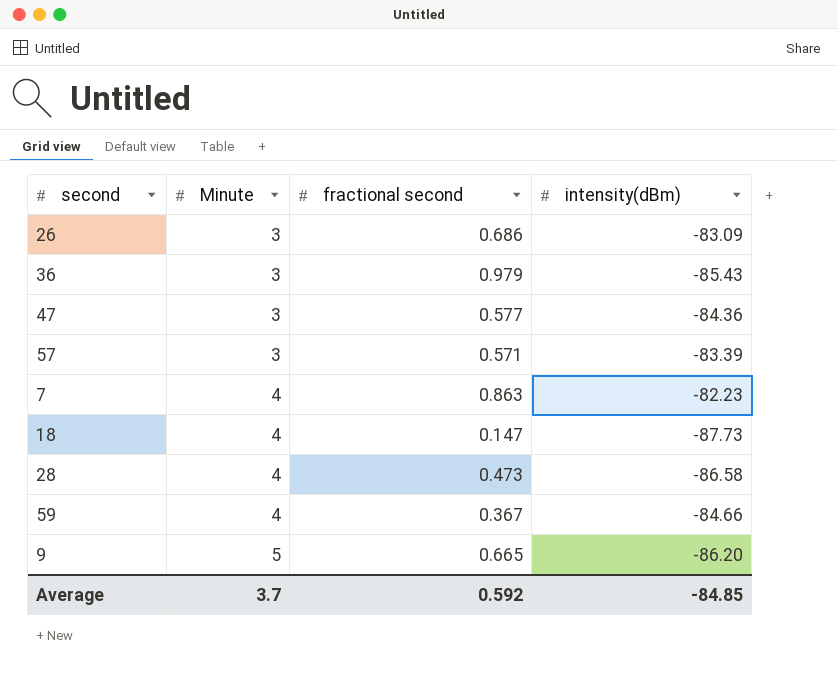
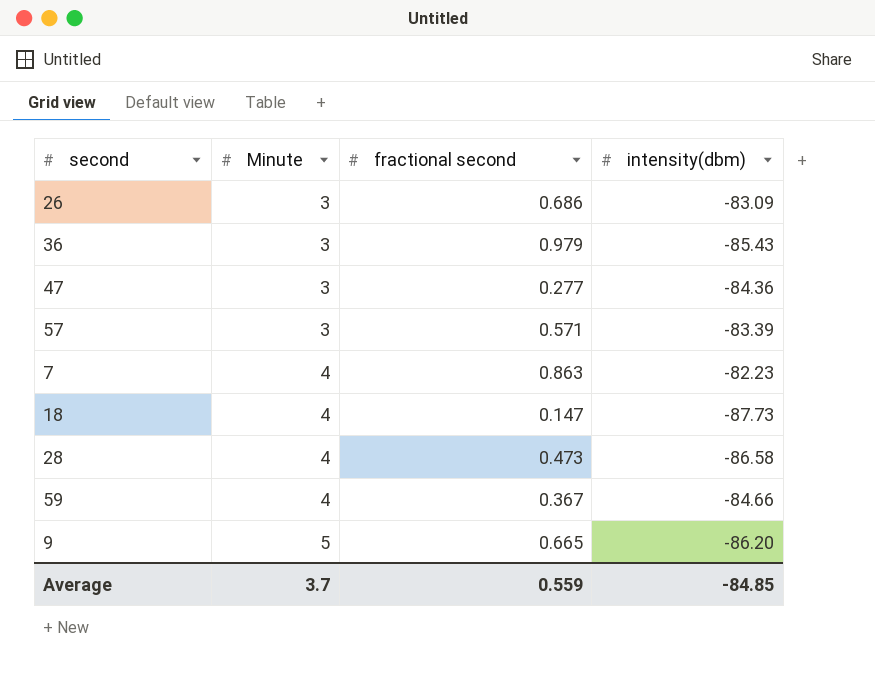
column name: intensity(dBm) -> intensity(dbm)
47 | fractional second: 0.577 -> 0.277
Average | fractional second: 0.592 -> 0.559

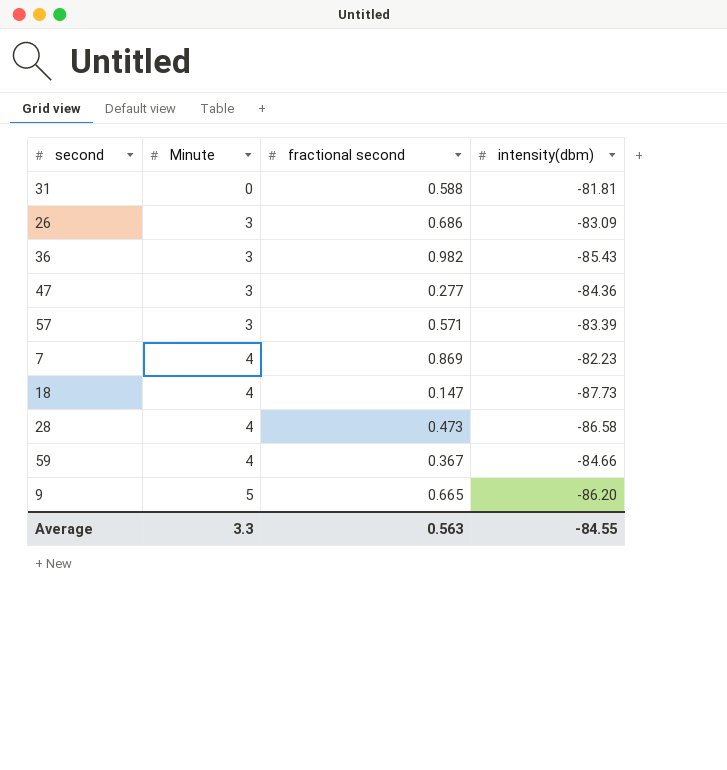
row 31: none -> 0 | 0.588 | -81.81
36 | fractional second: 0.979 -> 0.982
7 | fractional second: 0.863 -> 0.869
Average | Minute: 3.7 -> 3.3
Average | fractional second: 0.559 -> 0.563
Average | intensity(dbm): -84.85 -> -84.55

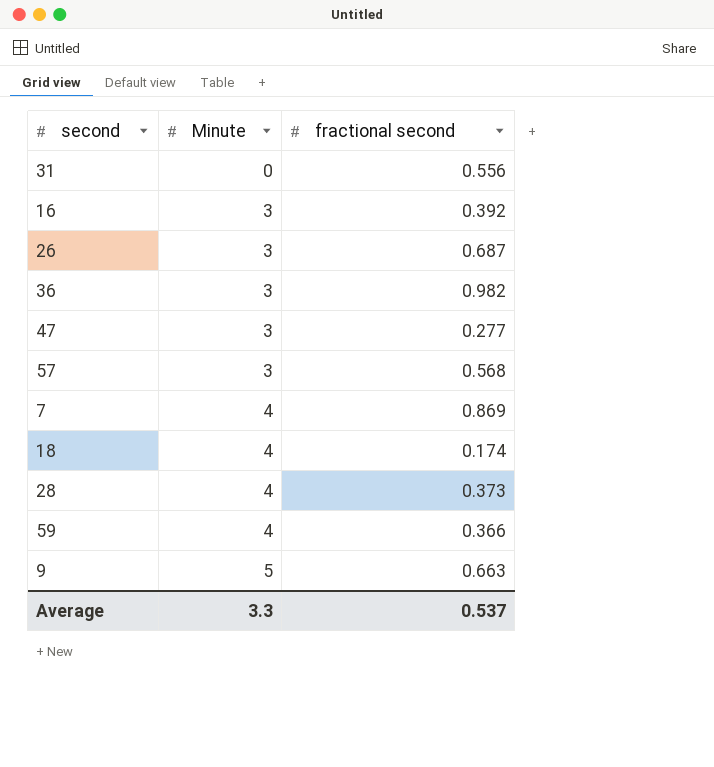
column intensity(dbm) | position: 4 -> none
31 | fractional second: 0.588 -> 0.556
row 16: none -> 3 | 0.392
26 | fractional second: 0.686 -> 0.687
57 | fractional second: 0.571 -> 0.568
18 | fractional second: 0.147 -> 0.174
28 | fractional second: 0.473 -> 0.373
59 | fractional second: 0.367 -> 0.366
9 | fractional second: 0.665 -> 0.663
Average | fractional second: 0.563 -> 0.537

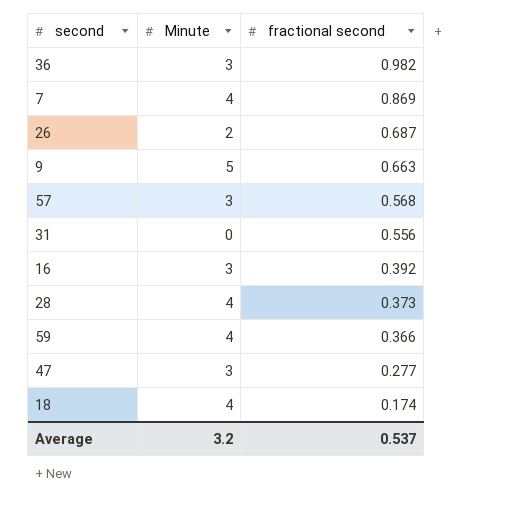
row order: Minute ascending -> fractional second descending
26 | Minute: 3 -> 2
Average | Minute: 3.3 -> 3.2

